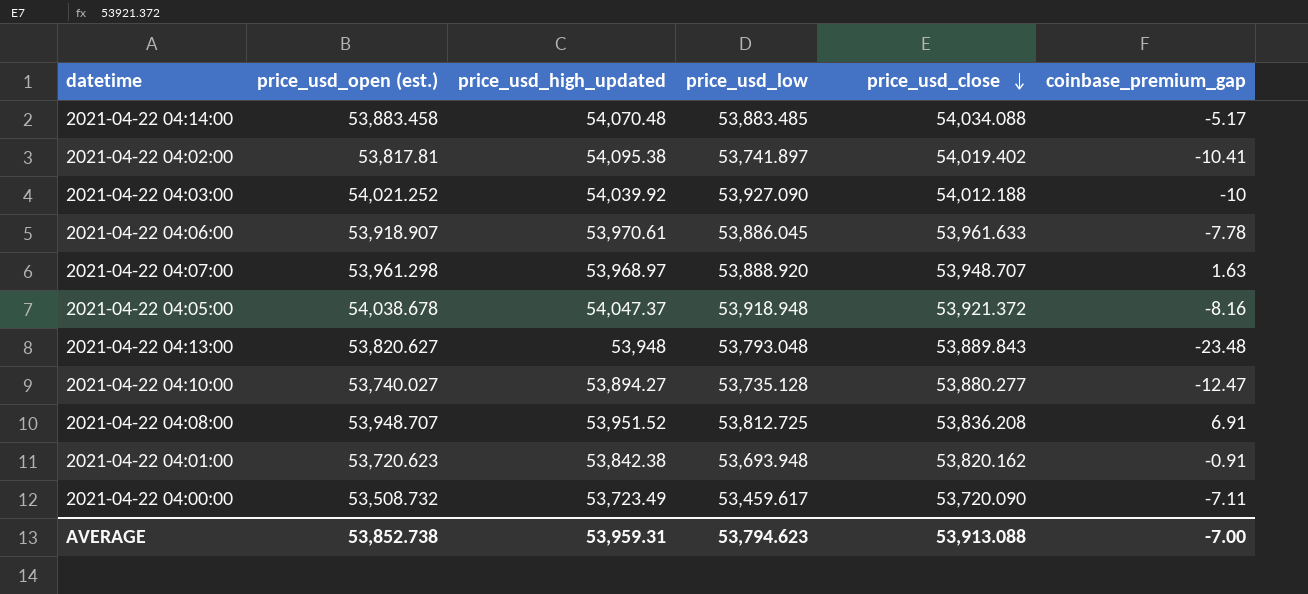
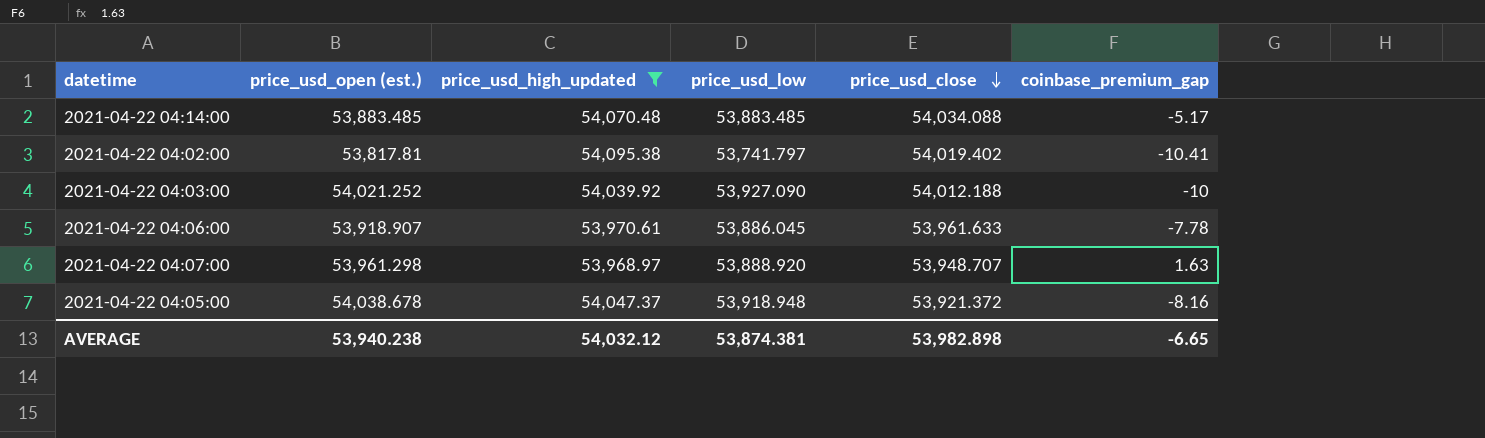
filter: none -> price_usd_high_updated >= 53,968.97
2021-04-22 04:14:00 | price_usd_open (est.): 53,883.458 -> 53,883.485
2021-04-22 04:02:00 | price_usd_low: 53,741.897 -> 53,741.797
AVERAGE | price_usd_open (est.): 53,852.738 -> 53,940.238
AVERAGE | price_usd_high_updated: 53,959.31 -> 54,032.12
AVERAGE | price_usd_low: 53,794.623 -> 53,874.381
AVERAGE | price_usd_close: 53,913.088 -> 53,982.898
AVERAGE | coinbase_premium_gap: -7.00 -> -6.65

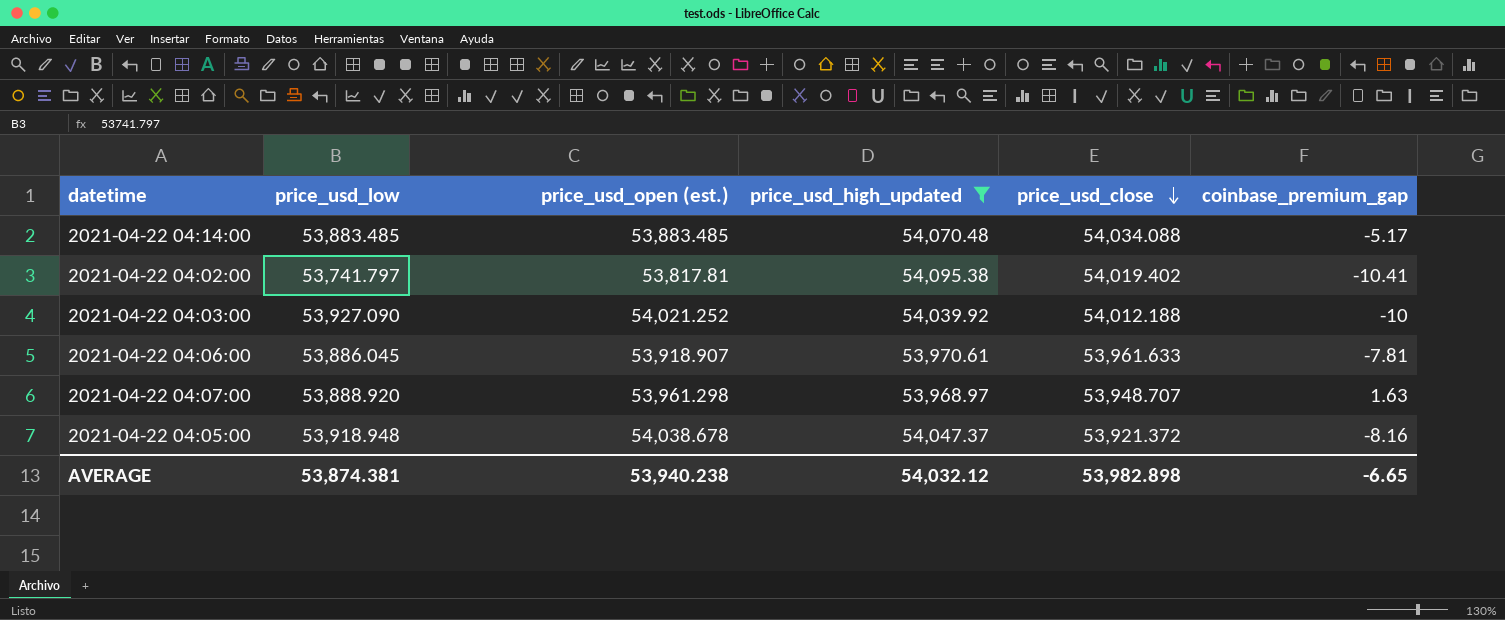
column price_usd_low | position: 4 -> 2
2021-04-22 04:06:00 | coinbase_premium_gap: -7.78 -> -7.81

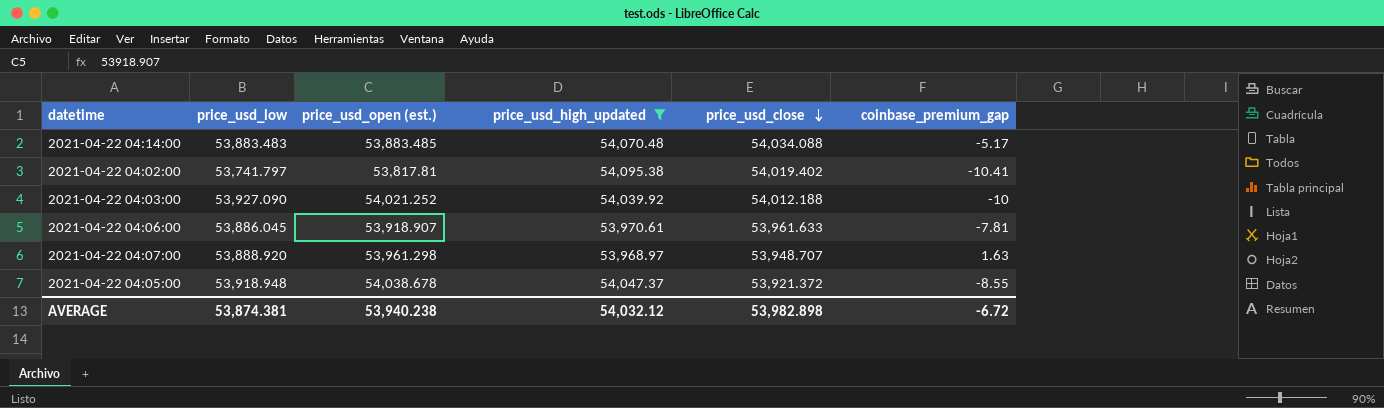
2021-04-22 04:14:00 | price_usd_low: 53,883.485 -> 53,883.483
2021-04-22 04:05:00 | coinbase_premium_gap: -8.16 -> -8.55
AVERAGE | coinbase_premium_gap: -6.65 -> -6.72

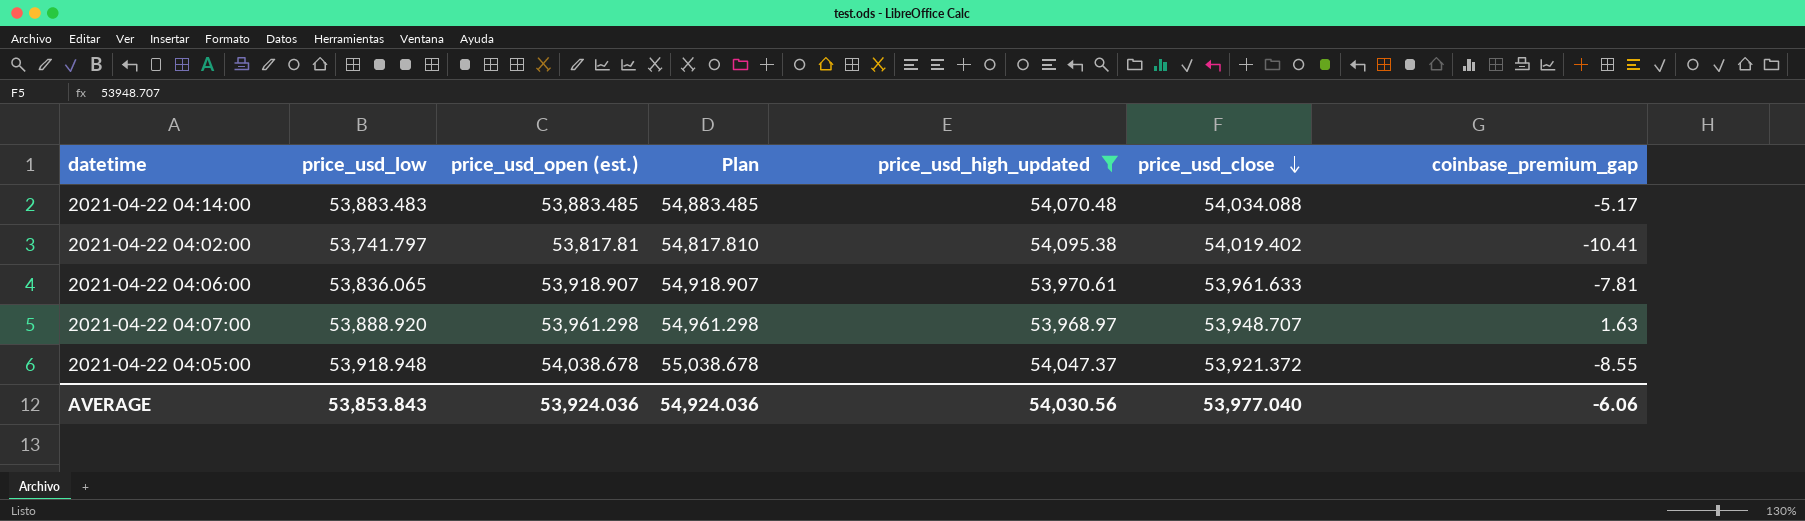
column Plan | formula: none -> [price_usd_open (est.)] + 1000
row 2021-04-22 04:03:00: 53,927.090 | 54,021.252 | 54,039.92 | 54,012.188 | -10 -> none
2021-04-22 04:06:00 | price_usd_low: 53,886.045 -> 53,836.065
AVERAGE | price_usd_low: 53,874.381 -> 53,853.843
AVERAGE | price_usd_open (est.): 53,940.238 -> 53,924.036
AVERAGE | price_usd_high_updated: 54,032.12 -> 54,030.56
AVERAGE | price_usd_close: 53,982.898 -> 53,977.040
AVERAGE | coinbase_premium_gap: -6.72 -> -6.06

